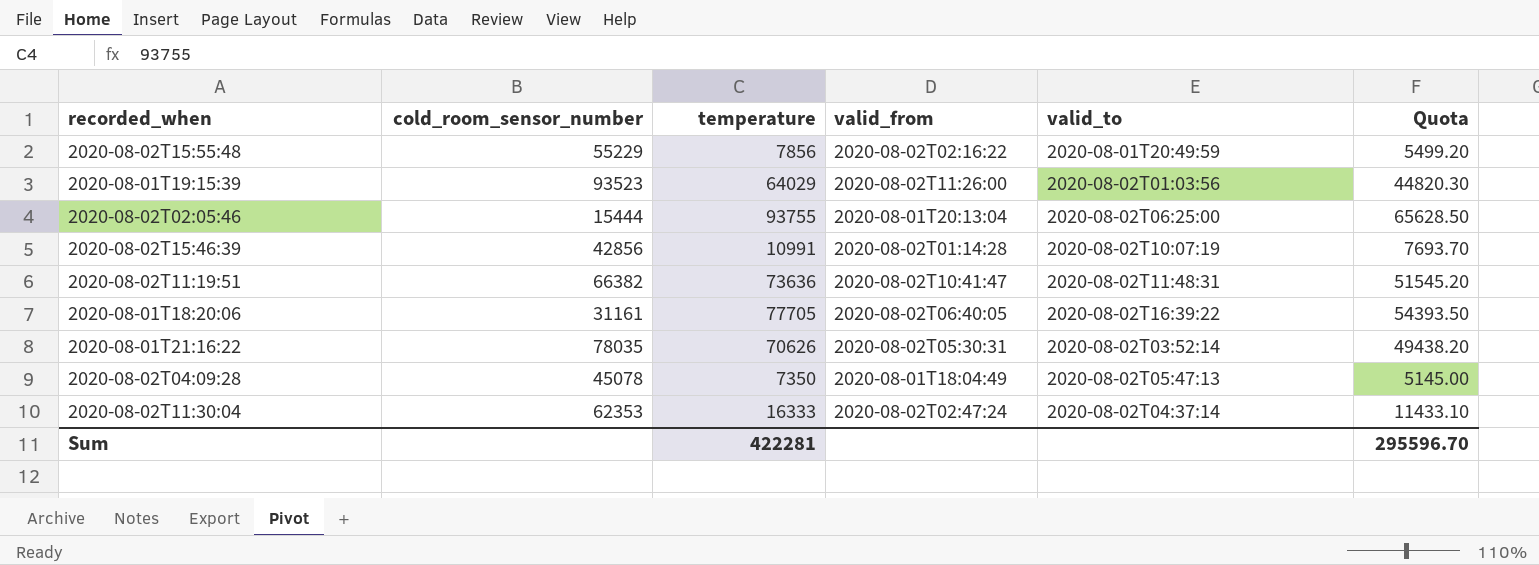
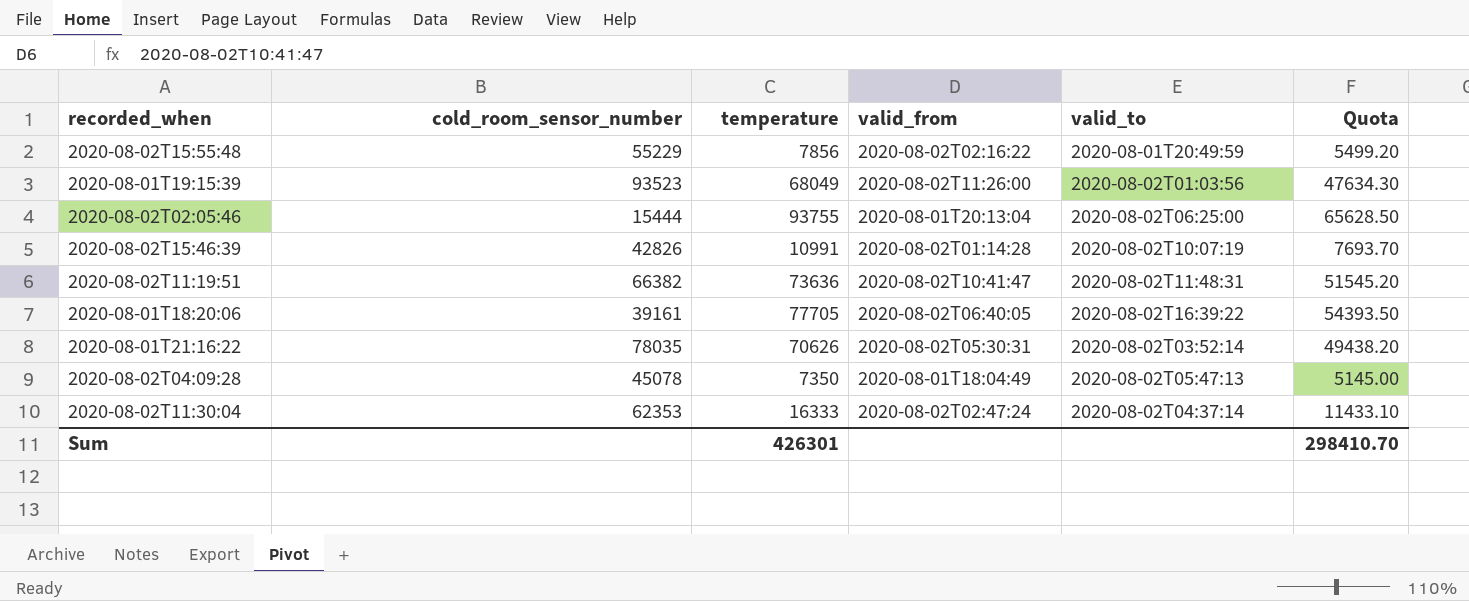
2020-08-01T19:15:39 | temperature: 64029 -> 68049
2020-08-01T19:15:39 | Quota: 44820.30 -> 47634.30
2020-08-02T15:46:39 | cold_room_sensor_number: 42856 -> 42826
2020-08-01T18:20:06 | cold_room_sensor_number: 31161 -> 39161
Sum | temperature: 422281 -> 426301
Sum | Quota: 295596.70 -> 298410.70

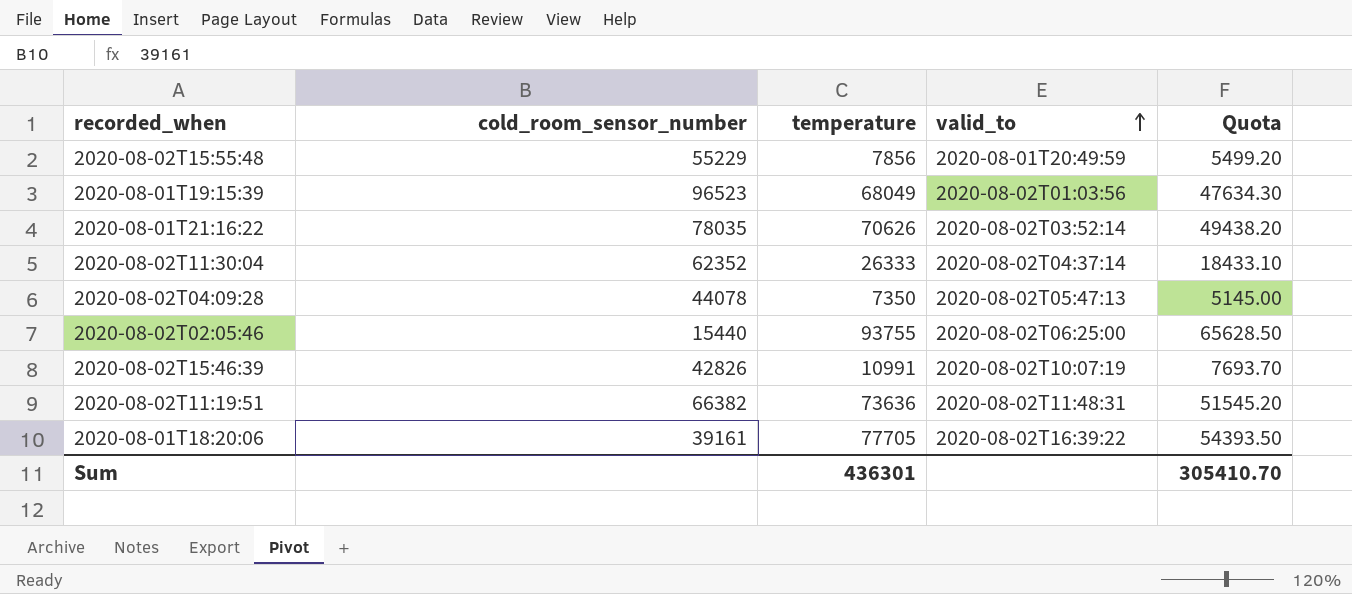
row order: none -> valid_to ascending
column valid_from | position: 4 -> none
2020-08-01T19:15:39 | cold_room_sensor_number: 93523 -> 96523
2020-08-02T11:30:04 | cold_room_sensor_number: 62353 -> 62352
2020-08-02T11:30:04 | temperature: 16333 -> 26333
2020-08-02T11:30:04 | Quota: 11433.10 -> 18433.10
2020-08-02T04:09:28 | cold_room_sensor_number: 45078 -> 44078
2020-08-02T02:05:46 | cold_room_sensor_number: 15444 -> 15440
Sum | temperature: 426301 -> 436301
Sum | Quota: 298410.70 -> 305410.70

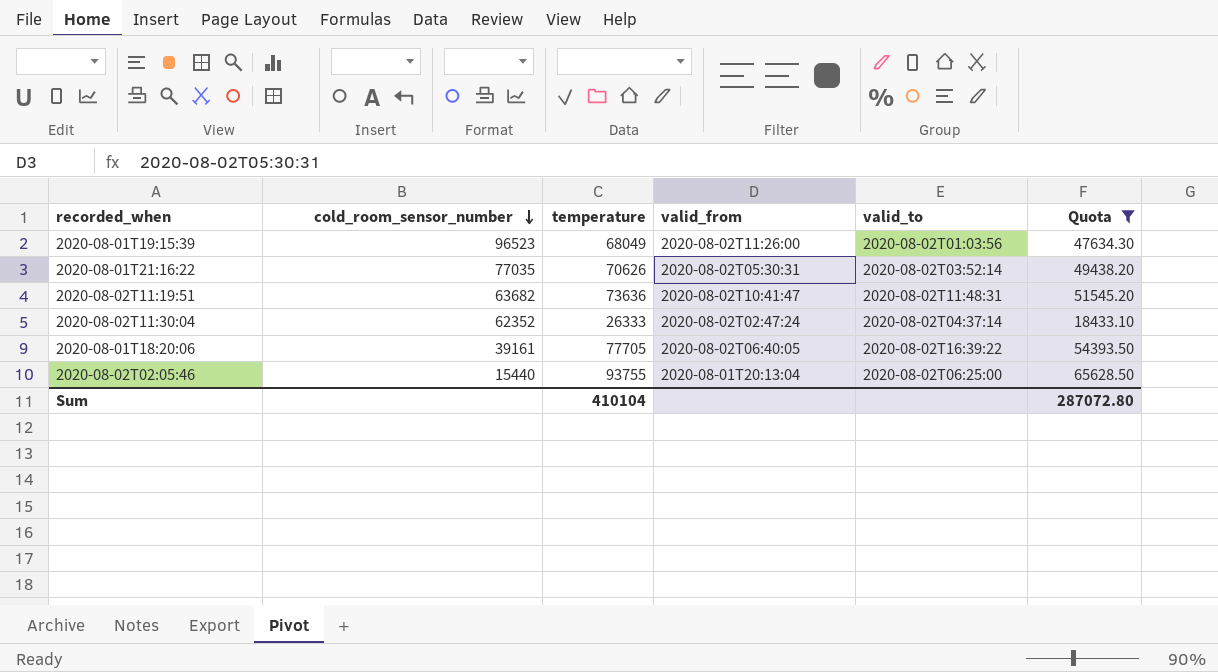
filter: none -> Quota >= 18433.10
row order: valid_to ascending -> cold_room_sensor_number descending
column valid_from | position: none -> 4
2020-08-01T21:16:22 | cold_room_sensor_number: 78035 -> 77035
2020-08-02T11:19:51 | cold_room_sensor_number: 66382 -> 63682
Sum | temperature: 436301 -> 410104
Sum | Quota: 305410.70 -> 287072.80

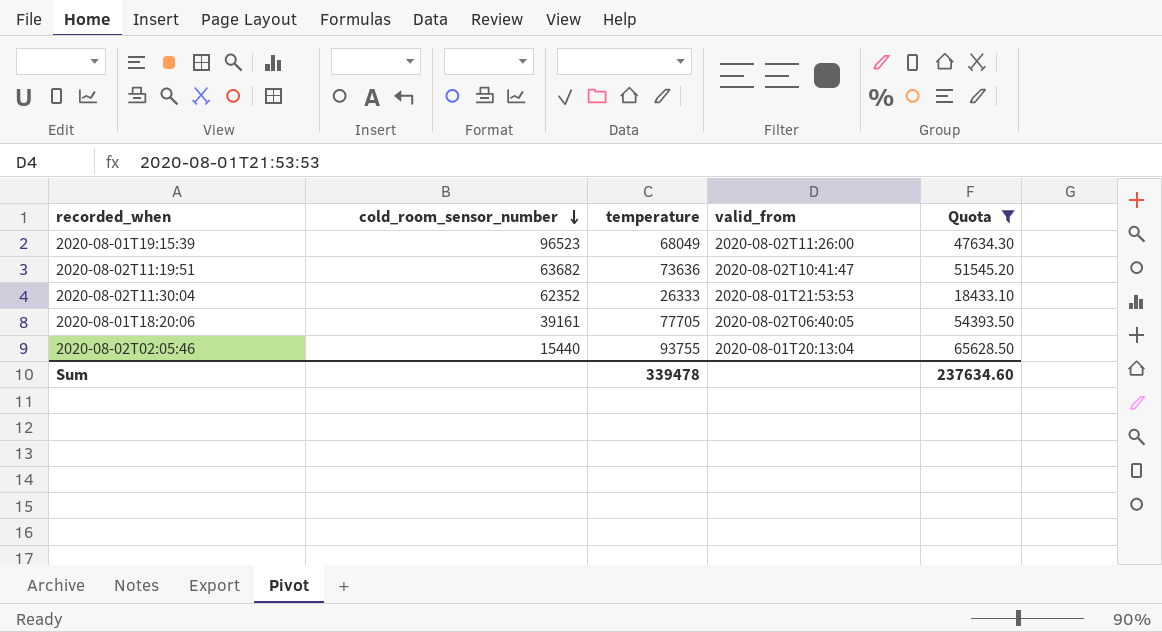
column valid_to | position: 5 -> none
row 2020-08-01T21:16:22: 77035 | 70626 | 2020-08-02T05:30:31 | 2020-08-02T03:52:14 | 49438.20 -> none
2020-08-02T11:30:04 | valid_from: 2020-08-02T02:47:24 -> 2020-08-01T21:53:53
Sum | temperature: 410104 -> 339478
Sum | Quota: 287072.80 -> 237634.60

